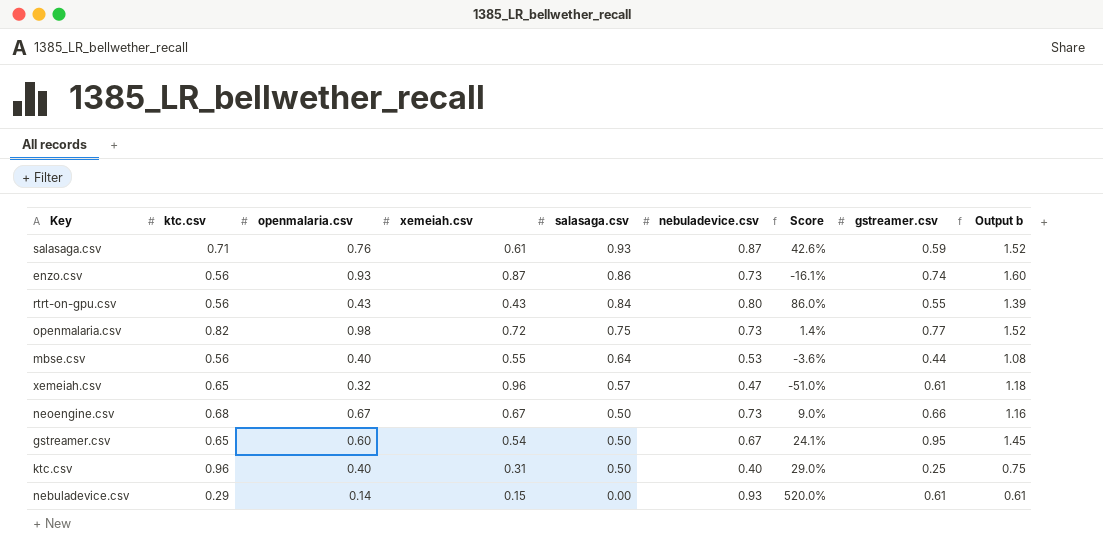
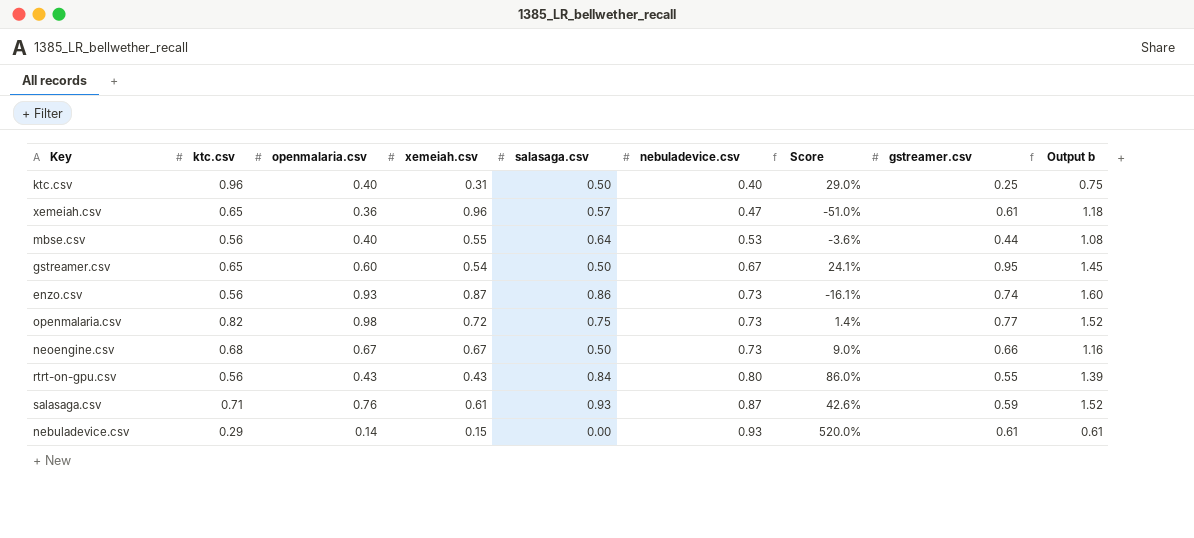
row order: salasaga.csv descending -> nebuladevice.csv ascending
xemeiah.csv | openmalaria.csv: 0.32 -> 0.36

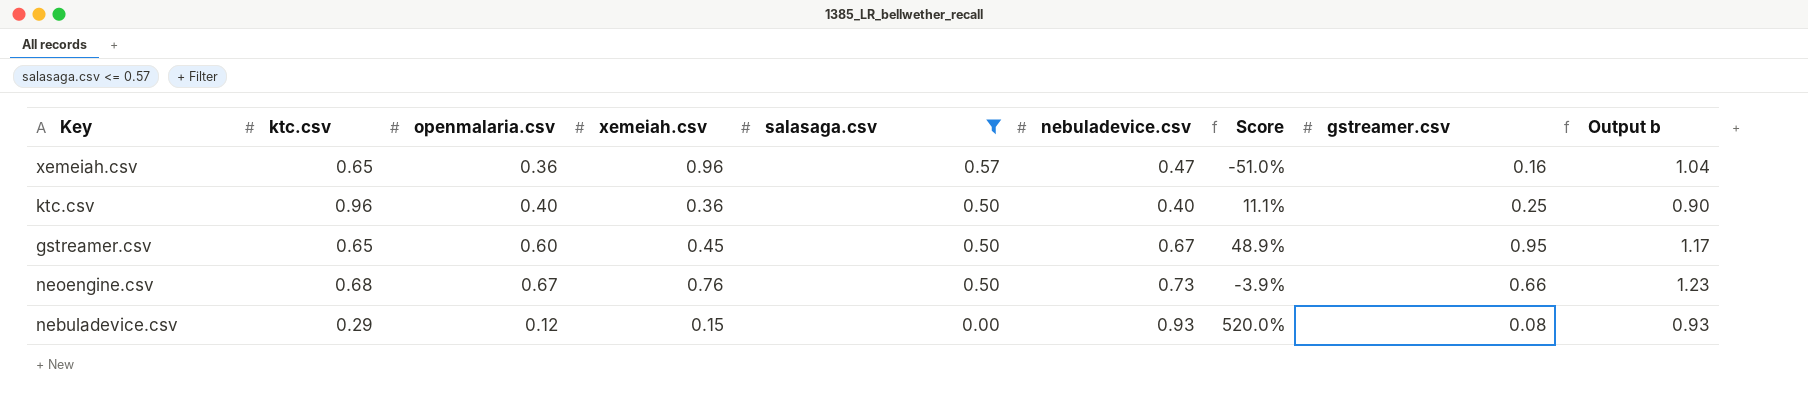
filter: none -> salasaga.csv <= 0.57
row order: nebuladevice.csv ascending -> salasaga.csv descending
column Output b | formula: [salasaga.csv] + [gstreamer.csv] -> [salasaga.csv] + [nebuladevice.csv]
xemeiah.csv | gstreamer.csv: 0.61 -> 0.16
ktc.csv | xemeiah.csv: 0.31 -> 0.36
ktc.csv | Score: 29.0% -> 11.1%
gstreamer.csv | xemeiah.csv: 0.54 -> 0.45
gstreamer.csv | Score: 24.1% -> 48.9%
neoengine.csv | xemeiah.csv: 0.67 -> 0.76
neoengine.csv | Score: 9.0% -> -3.9%
nebuladevice.csv | openmalaria.csv: 0.14 -> 0.12
nebuladevice.csv | gstreamer.csv: 0.61 -> 0.08

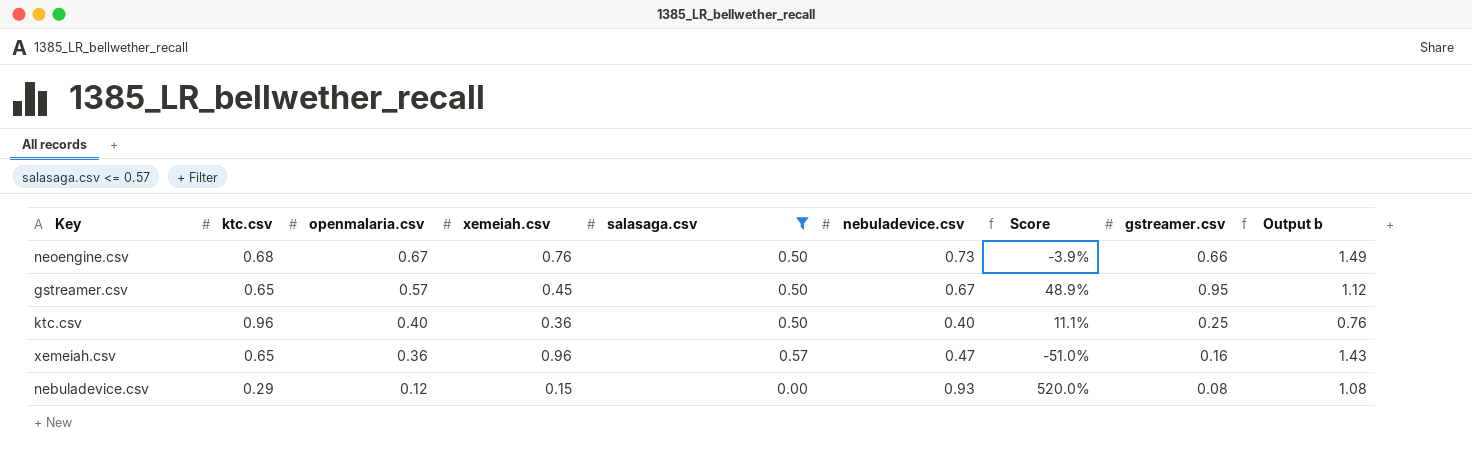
row order: salasaga.csv descending -> openmalaria.csv descending
column Output b | formula: [salasaga.csv] + [nebuladevice.csv] -> [xemeiah.csv] + [nebuladevice.csv]
gstreamer.csv | openmalaria.csv: 0.60 -> 0.57

